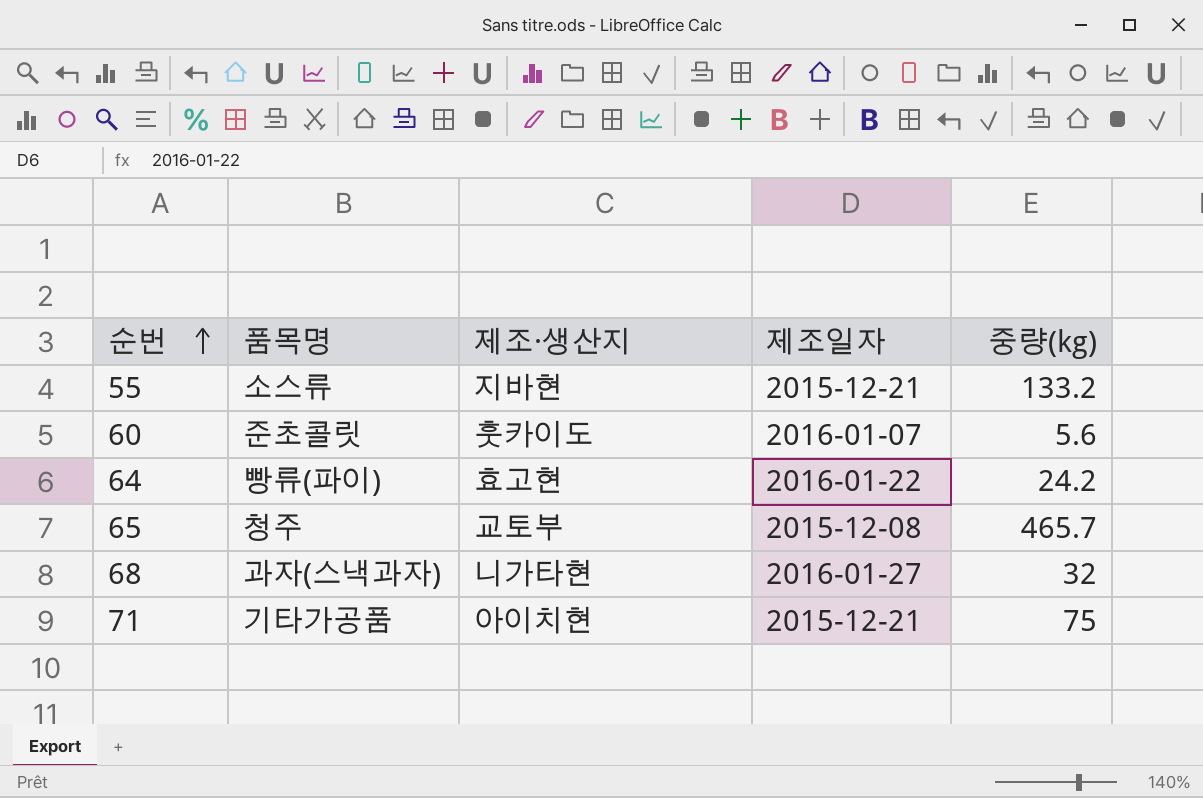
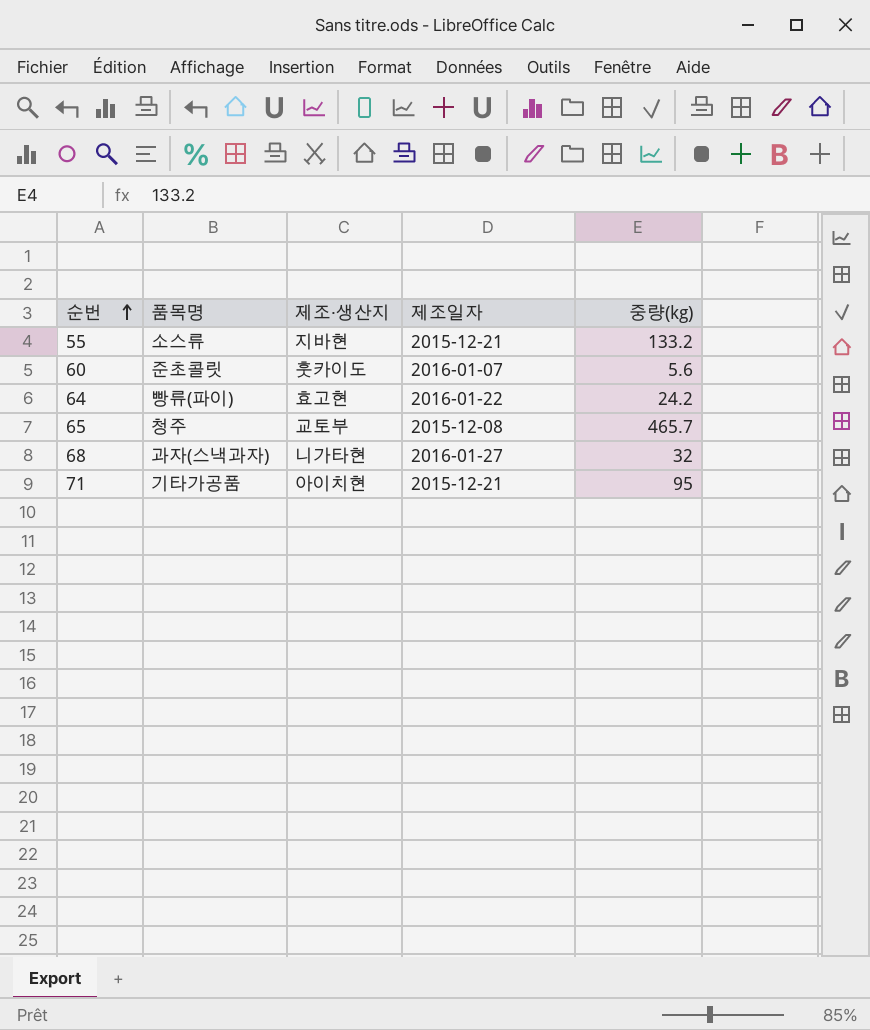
71 | 중량(kg): 75 -> 95

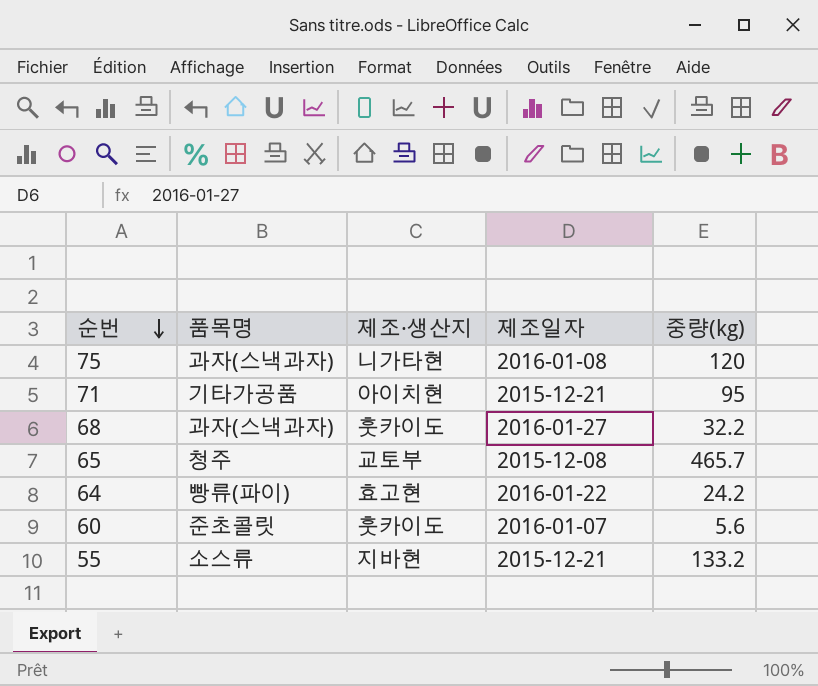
row order: 순번 ascending -> 순번 descending
row 75: none -> 과자(스낵과자) | 니가타현 | 2016-01-08 | 120
68 | 제조·생산지: 니가타현 -> 훗카이도
68 | 중량(kg): 32 -> 32.2

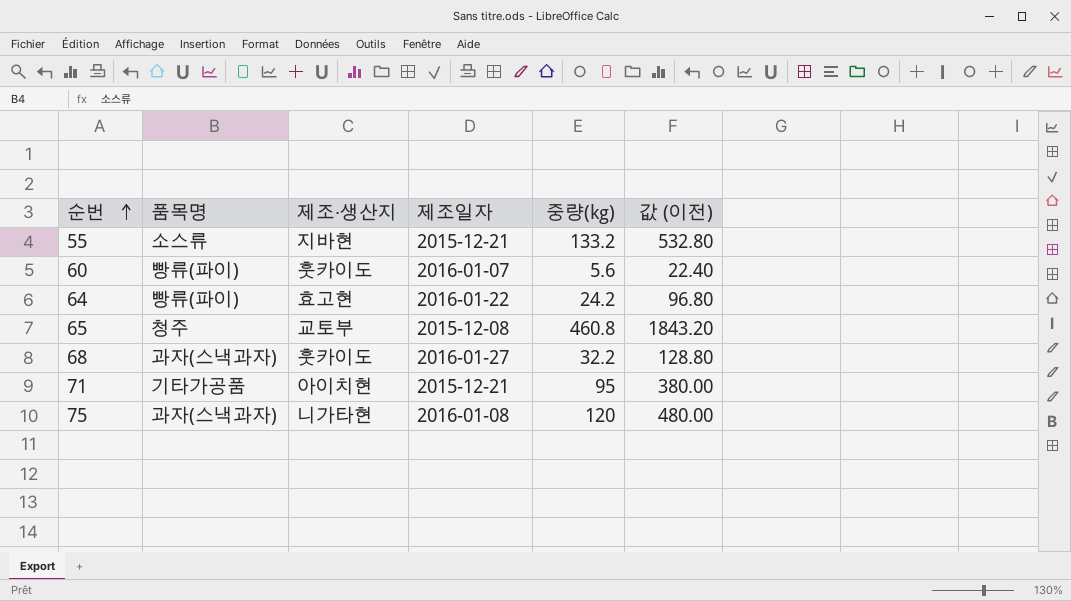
row order: 순번 descending -> 순번 ascending
column 값 (이전) | formula: none -> [중량(kg)] * 4
60 | 품목명: 준초콜릿 -> 빵류(파이)
65 | 중량(kg): 465.7 -> 460.8

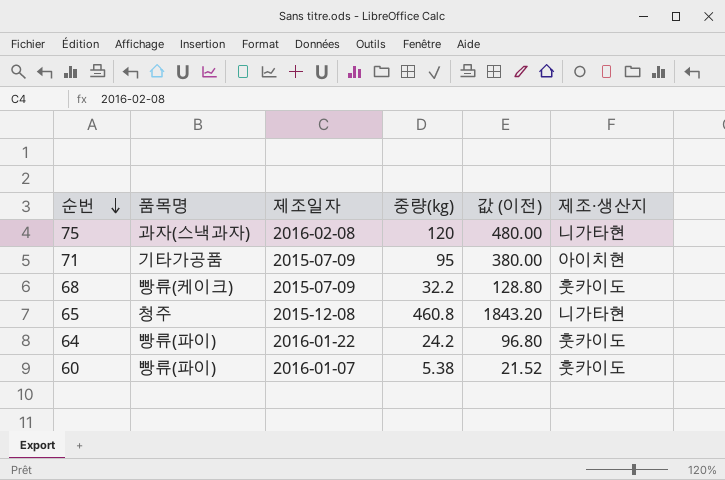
row order: 순번 ascending -> 순번 descending
column 제조·생산지 | position: 3 -> 6
row 55: 소스류 | 지바현 | 2015-12-21 | 133.2 | 532.80 -> none
75 | 제조일자: 2016-01-08 -> 2016-02-08
71 | 제조일자: 2015-12-21 -> 2015-07-09
68 | 품목명: 과자(스낵과자) -> 빵류(케이크)
68 | 제조일자: 2016-01-27 -> 2015-07-09
65 | 제조·생산지: 교토부 -> 니가타현
64 | 제조·생산지: 효고현 -> 훗카이도
60 | 중량(kg): 5.6 -> 5.38
60 | 값 (이전): 22.40 -> 21.52

